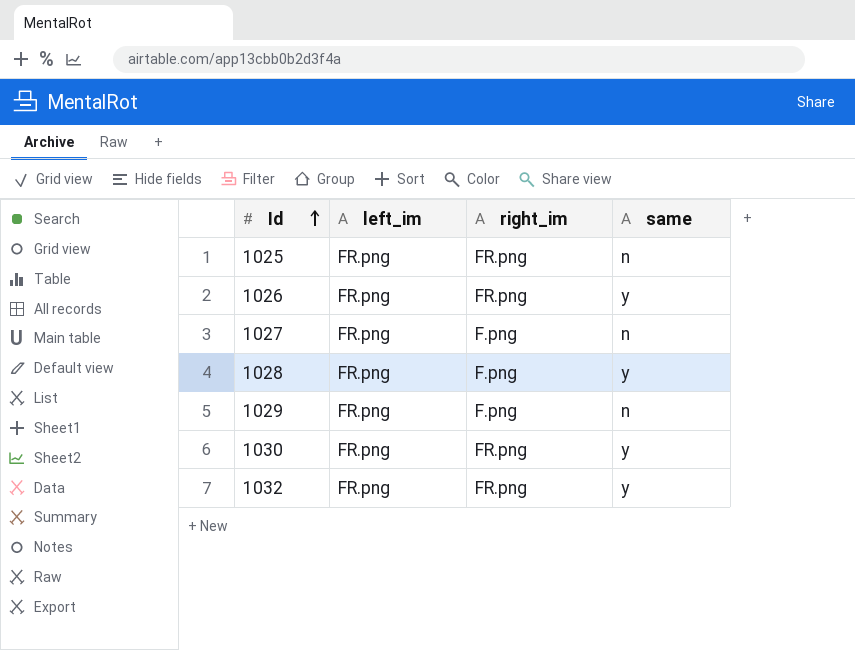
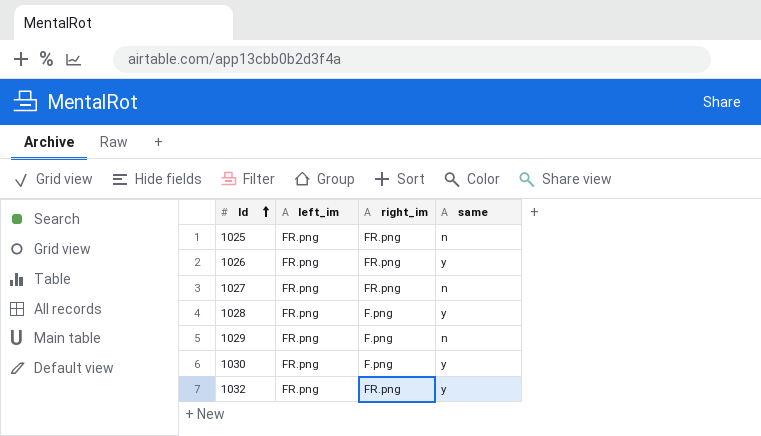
1027 | right_im: F.png -> FR.png
1030 | right_im: FR.png -> F.png

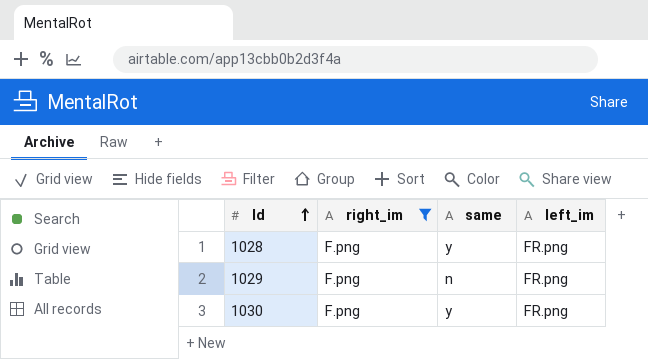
filter: none -> right_im = F.png
column left_im | position: 2 -> 4

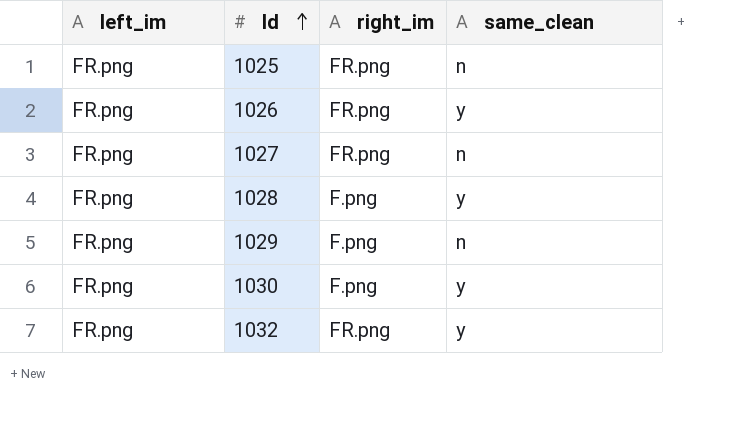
filter: right_im = F.png -> none
column left_im | position: 4 -> 1
column name: same -> same_clean

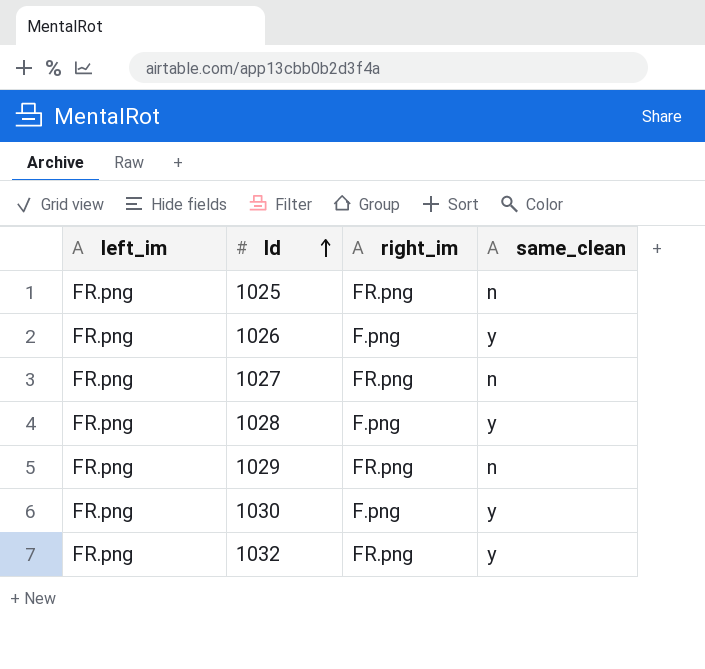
1026 | right_im: FR.png -> F.png
1029 | right_im: F.png -> FR.png

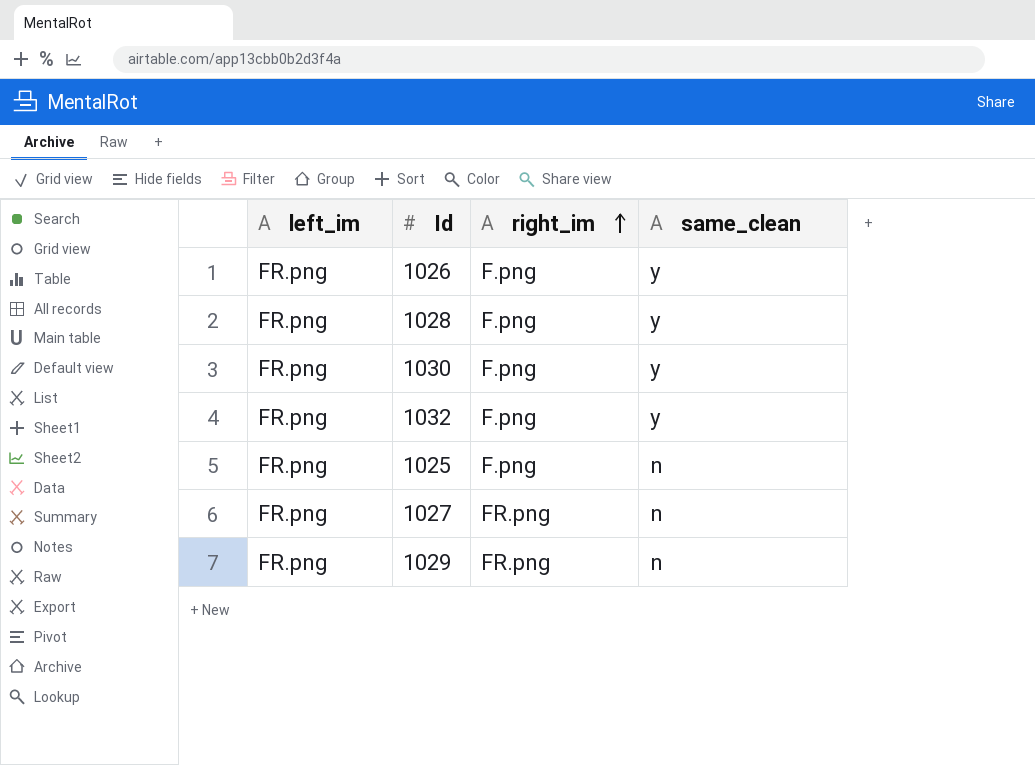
row order: Id ascending -> right_im ascending
1032 | right_im: FR.png -> F.png
1025 | right_im: FR.png -> F.png

